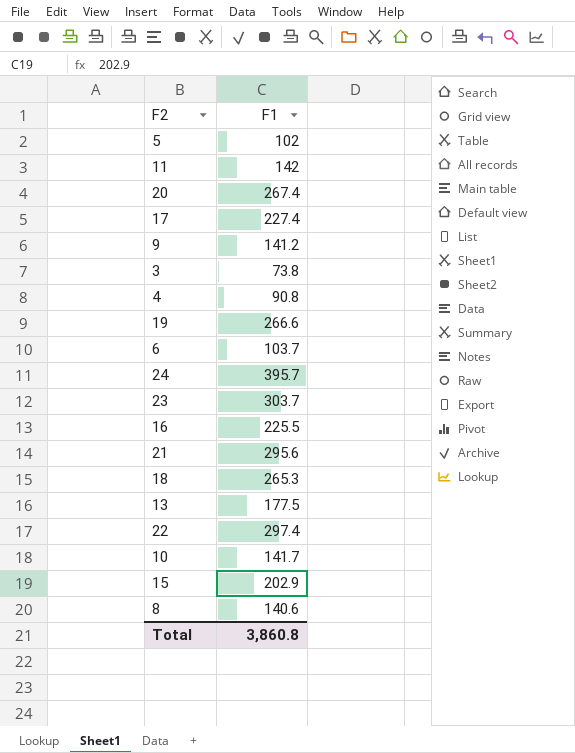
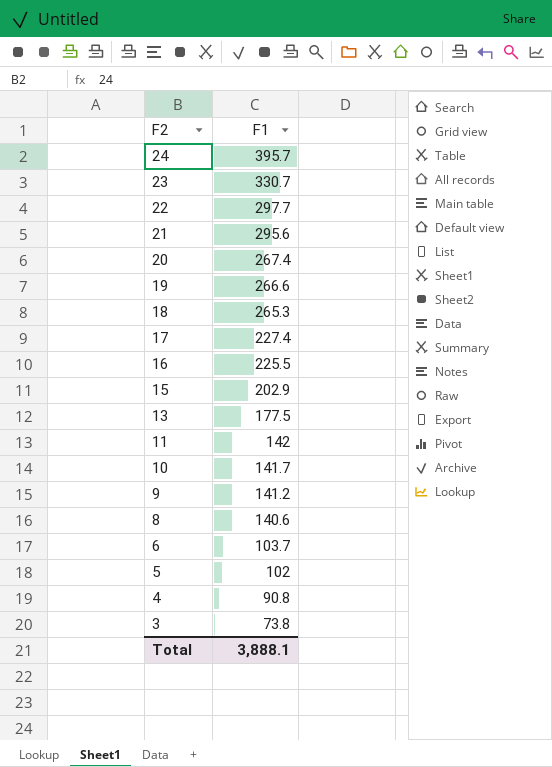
row order: none -> F2 descending
23 | F1: 303.7 -> 330.7
22 | F1: 297.4 -> 297.7
Total | F1: 3,860.8 -> 3,888.1

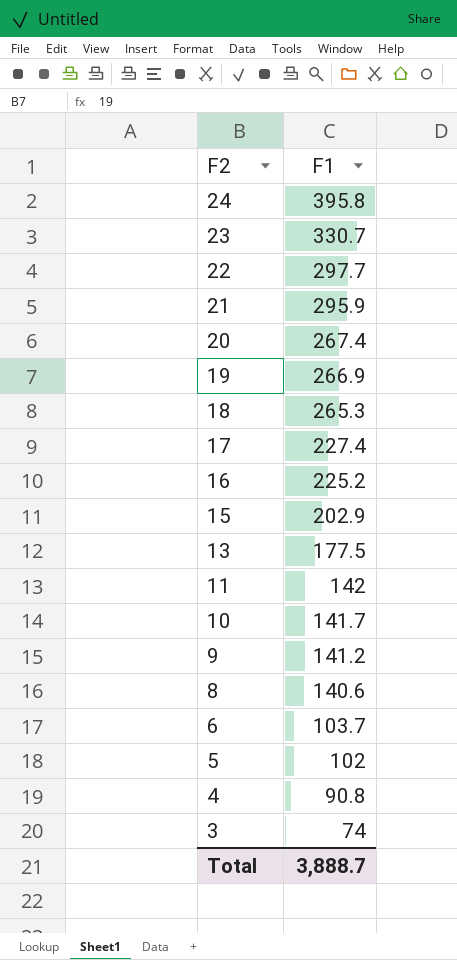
24 | F1: 395.7 -> 395.8
21 | F1: 295.6 -> 295.9
19 | F1: 266.6 -> 266.9
16 | F1: 225.5 -> 225.2
3 | F1: 73.8 -> 74
Total | F1: 3,888.1 -> 3,888.7

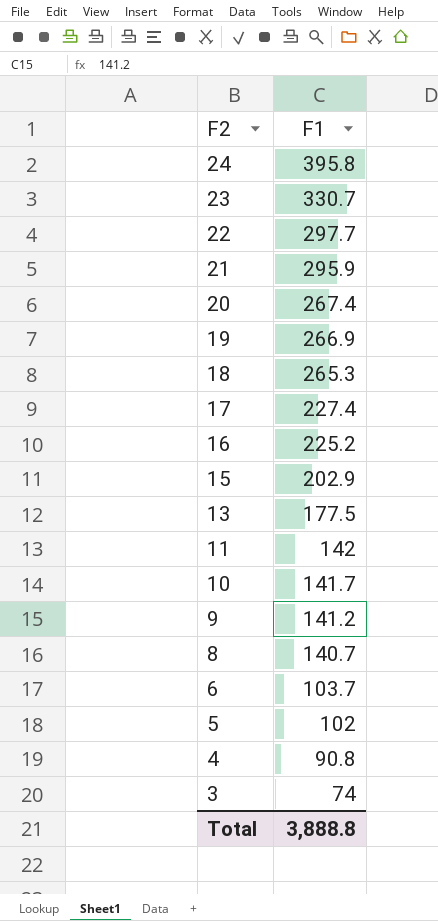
8 | F1: 140.6 -> 140.7
Total | F1: 3,888.7 -> 3,888.8

